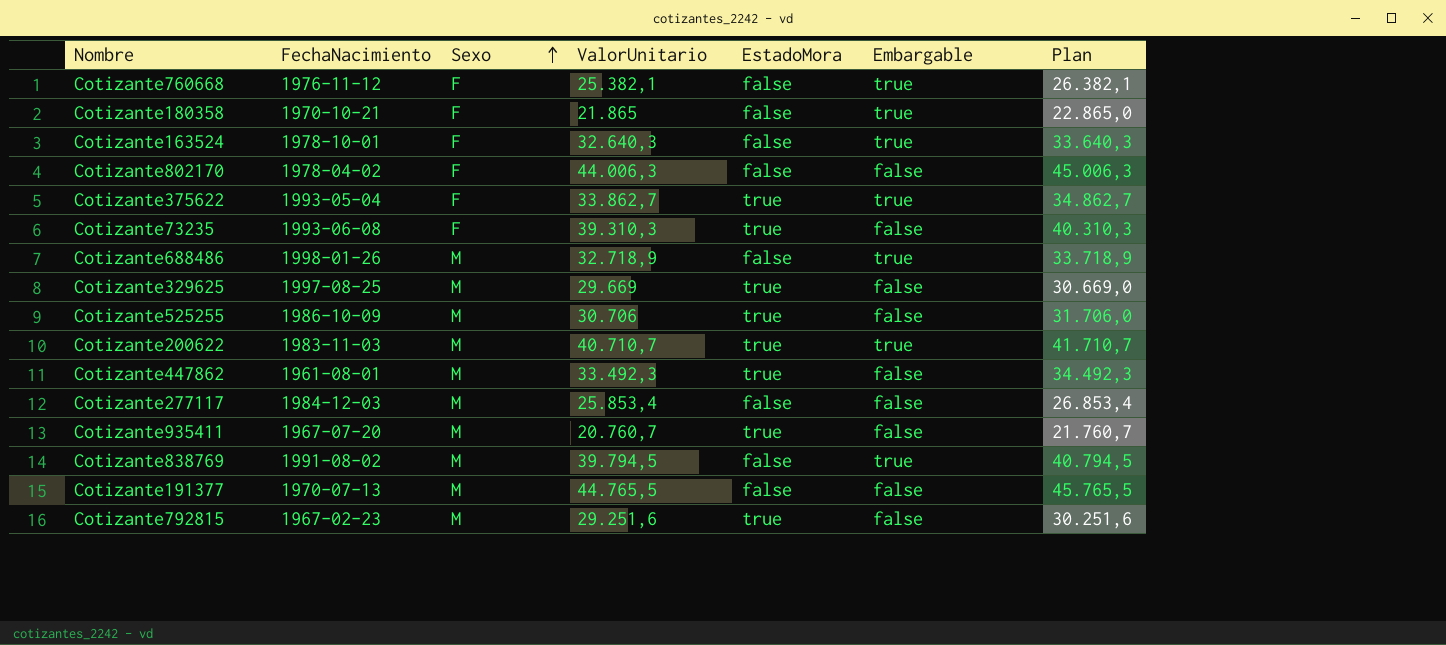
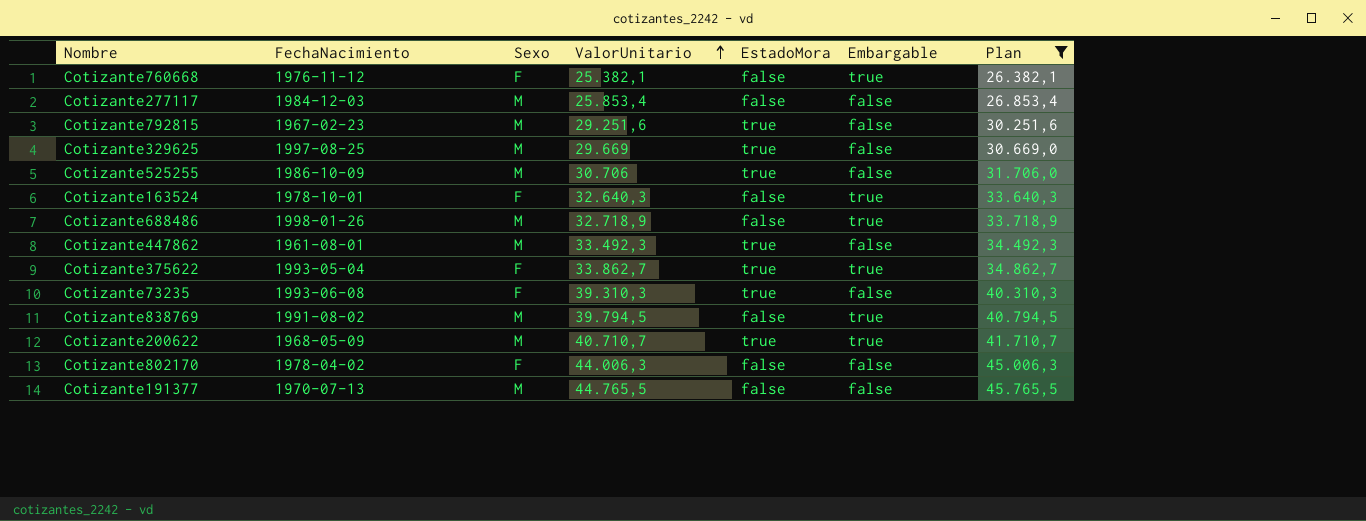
filter: none -> Plan >= 26.382,1
row order: Sexo ascending -> ValorUnitario ascending
Cotizante200622 | FechaNacimiento: 1983-11-03 -> 1968-05-09

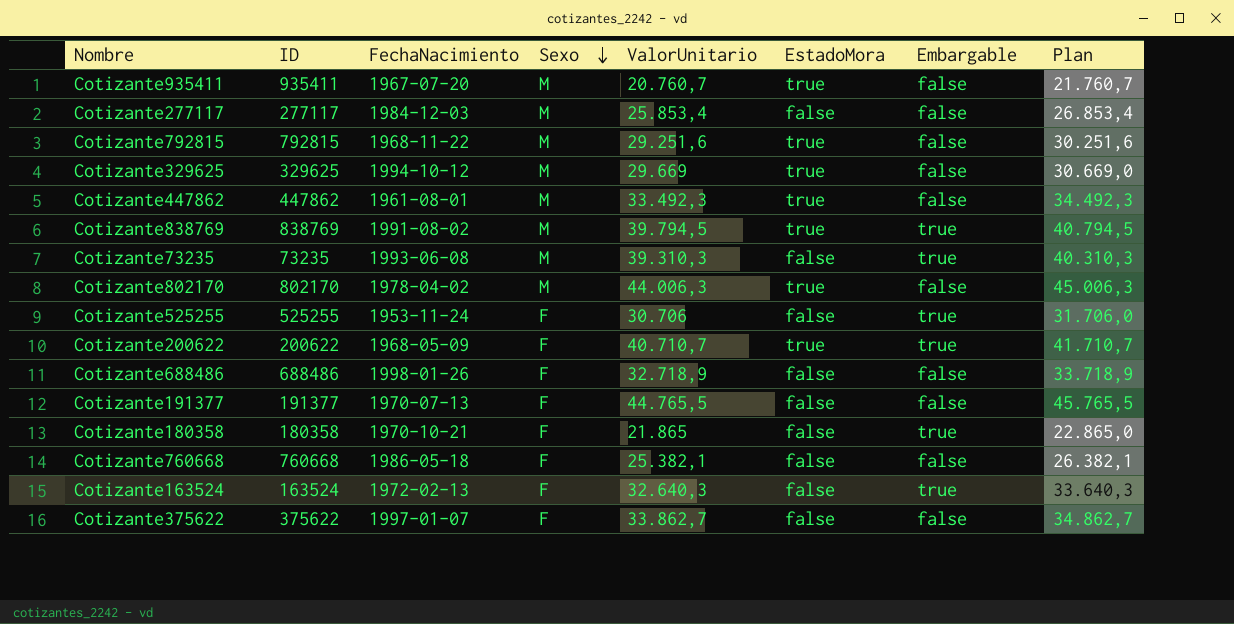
filter: Plan >= 26.382,1 -> none
row order: ValorUnitario ascending -> Sexo descending
column ID | position: none -> 2
Cotizante792815 | FechaNacimiento: 1967-02-23 -> 1968-11-22
Cotizante329625 | FechaNacimiento: 1997-08-25 -> 1994-10-12
Cotizante838769 | EstadoMora: false -> true
Cotizante73235 | Sexo: F -> M
Cotizante73235 | EstadoMora: true -> false
Cotizante73235 | Embargable: false -> true
Cotizante802170 | Sexo: F -> M
Cotizante802170 | EstadoMora: false -> true
Cotizante525255 | FechaNacimiento: 1986-10-09 -> 1953-11-24
Cotizante525255 | Sexo: M -> F
Cotizante525255 | EstadoMora: true -> false
Cotizante525255 | Embargable: false -> true
Cotizante200622 | Sexo: M -> F
Cotizante688486 | Sexo: M -> F
Cotizante688486 | Embargable: true -> false
Cotizante191377 | Sexo: M -> F
Cotizante760668 | FechaNacimiento: 1976-11-12 -> 1986-05-18
Cotizante760668 | Embargable: true -> false
Cotizante163524 | FechaNacimiento: 1978-10-01 -> 1972-02-13
Cotizante375622 | FechaNacimiento: 1993-05-04 -> 1997-01-07
Cotizante375622 | EstadoMora: true -> false
Cotizante375622 | Embargable: true -> false

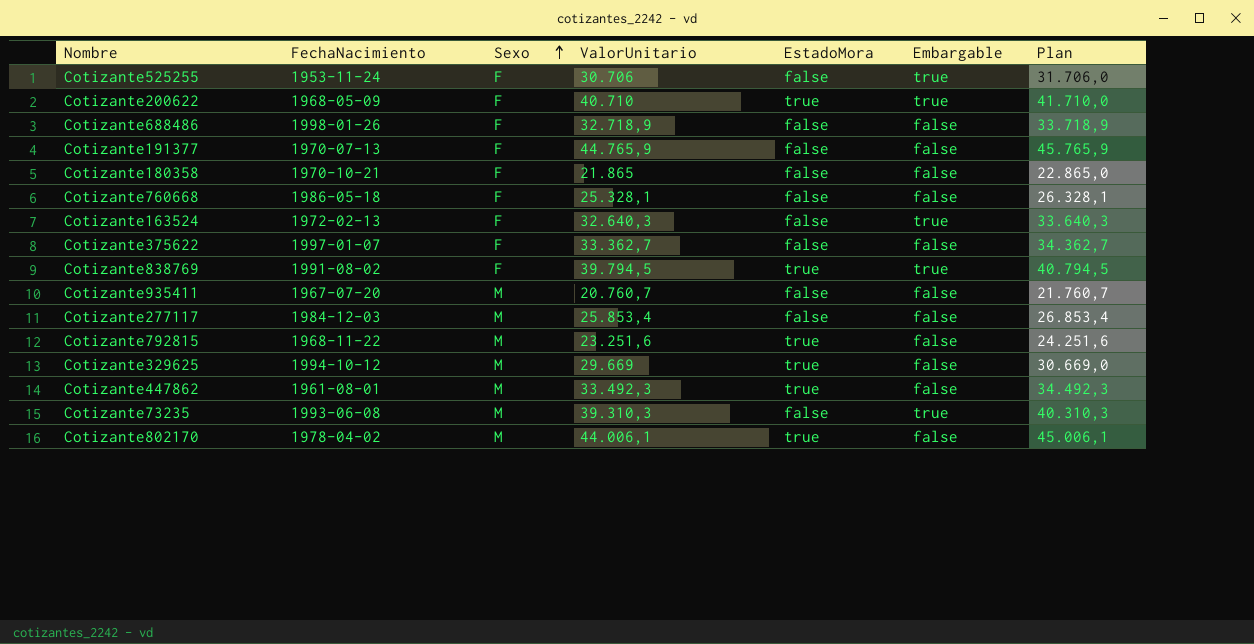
row order: Sexo descending -> Sexo ascending
column ID | position: 2 -> none
Cotizante200622 | ValorUnitario: 40.710,7 -> 40.710
Cotizante200622 | Plan: 41.710,7 -> 41.710,0
Cotizante191377 | ValorUnitario: 44.765,5 -> 44.765,9
Cotizante191377 | Plan: 45.765,5 -> 45.765,9
Cotizante180358 | Embargable: true -> false
Cotizante760668 | ValorUnitario: 25.382,1 -> 25.328,1
Cotizante760668 | Plan: 26.382,1 -> 26.328,1
Cotizante375622 | ValorUnitario: 33.862,7 -> 33.362,7
Cotizante375622 | Plan: 34.862,7 -> 34.362,7
Cotizante838769 | Sexo: M -> F
Cotizante935411 | EstadoMora: true -> false
Cotizante792815 | ValorUnitario: 29.251,6 -> 23.251,6
Cotizante792815 | Plan: 30.251,6 -> 24.251,6
Cotizante802170 | ValorUnitario: 44.006,3 -> 44.006,1
Cotizante802170 | Plan: 45.006,3 -> 45.006,1

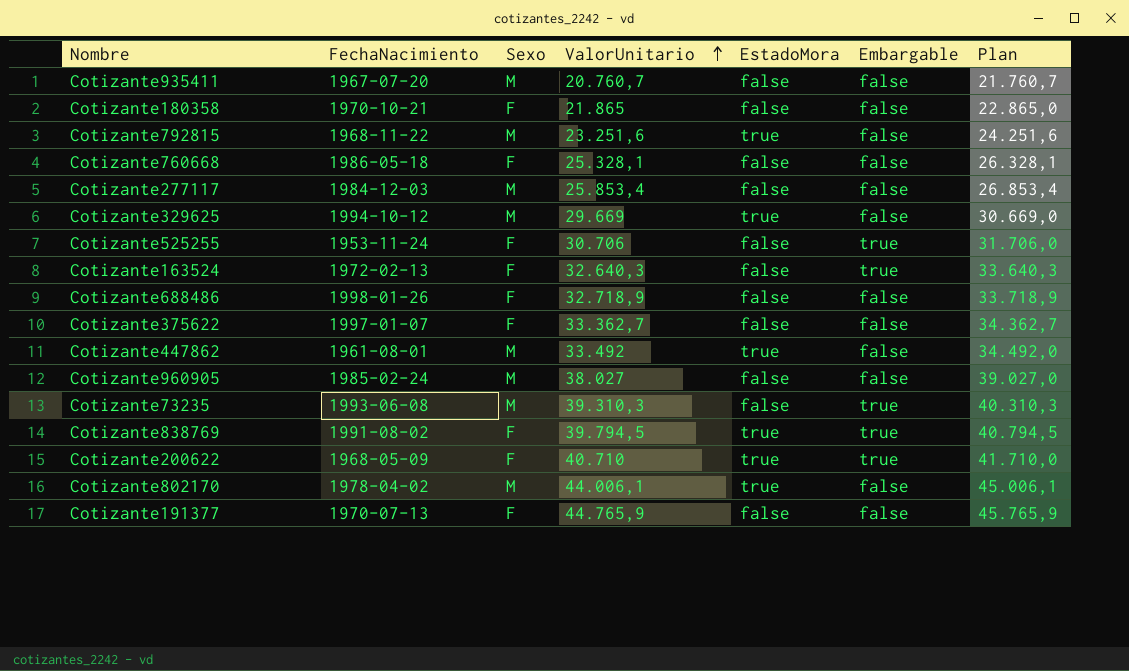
row order: Sexo ascending -> ValorUnitario ascending
Cotizante447862 | ValorUnitario: 33.492,3 -> 33.492
Cotizante447862 | Plan: 34.492,3 -> 34.492,0
row Cotizante960905: none -> 1985-02-24 | M | 38.027 | false | false | 39.027,0

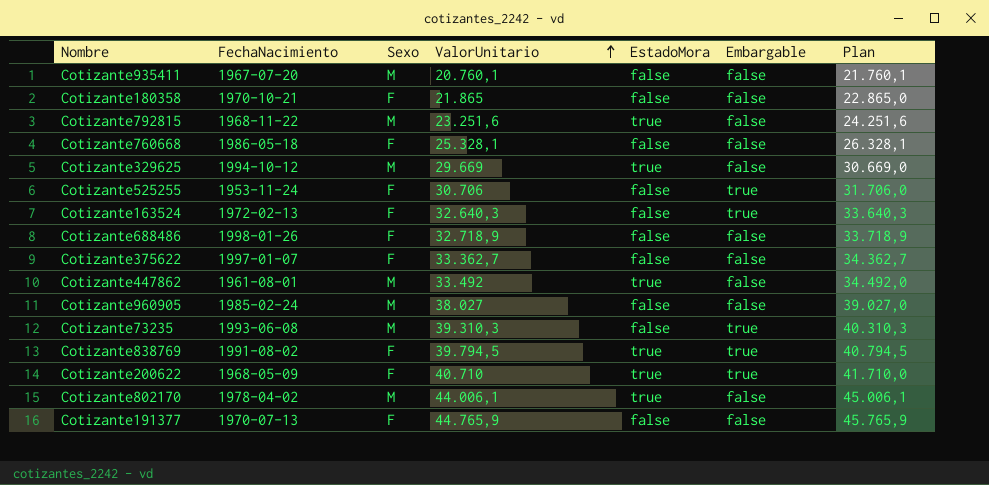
row Cotizante277117: 1984-12-03 | M | 25.853,4 | false | false | 26.853,4 -> none
Cotizante935411 | ValorUnitario: 20.760,7 -> 20.760,1
Cotizante935411 | Plan: 21.760,7 -> 21.760,1

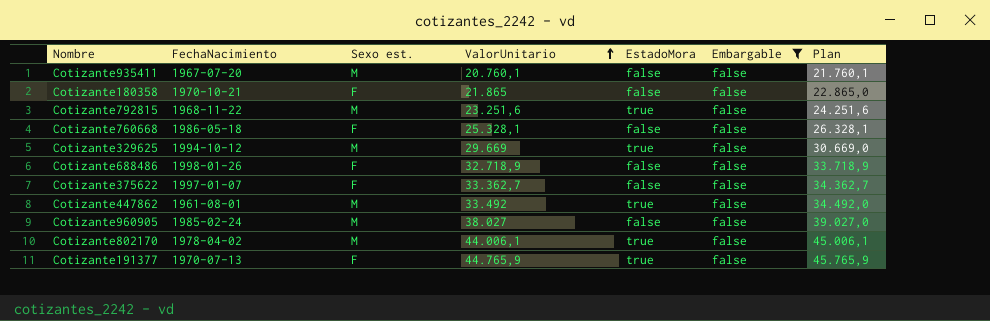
filter: none -> Embargable = false
column name: Sexo -> Sexo est.
Cotizante191377 | EstadoMora: false -> true

